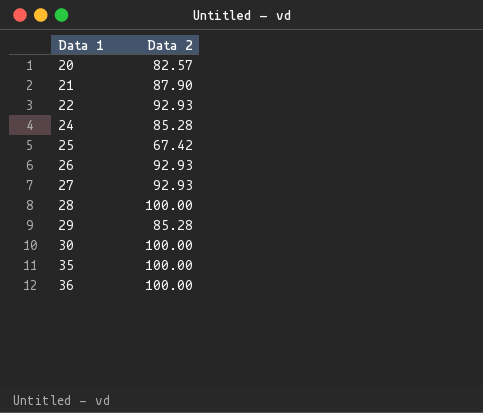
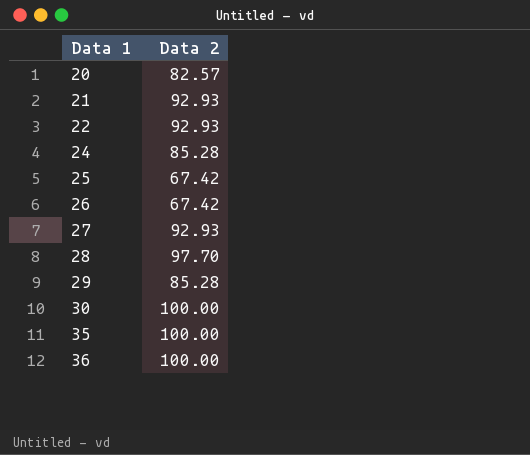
21 | Data 2: 87.90 -> 92.93
26 | Data 2: 92.93 -> 67.42
28 | Data 2: 100.00 -> 97.70

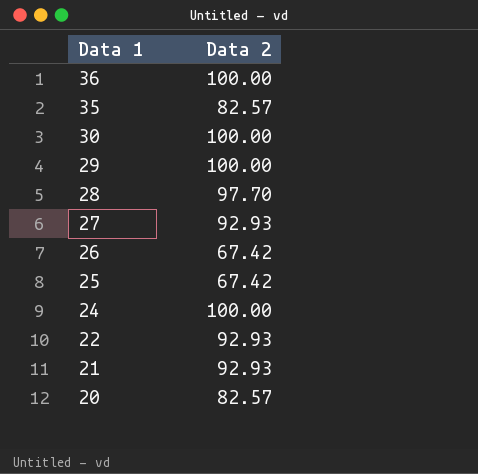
row order: Data 1 ascending -> Data 1 descending
35 | Data 2: 100.00 -> 82.57
29 | Data 2: 85.28 -> 100.00
24 | Data 2: 85.28 -> 100.00

